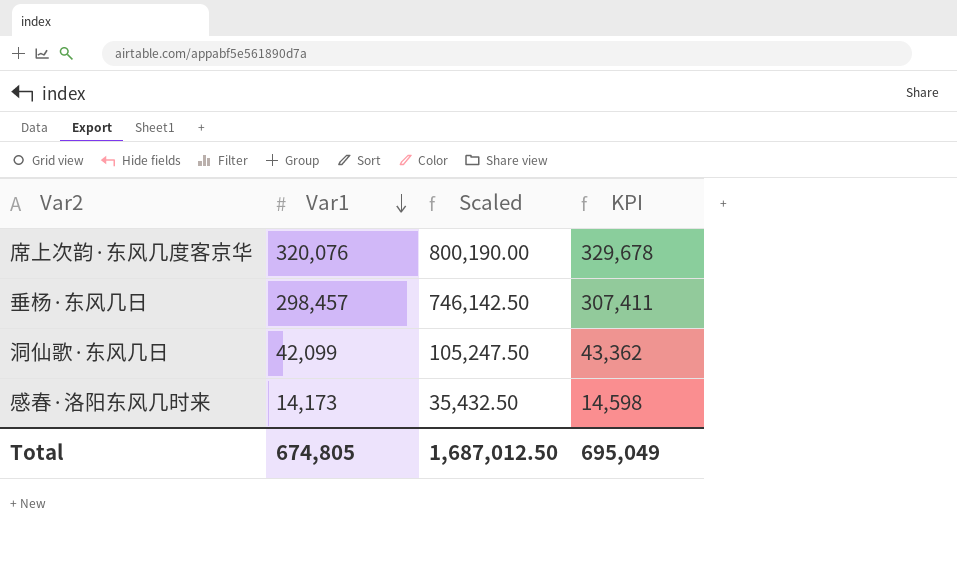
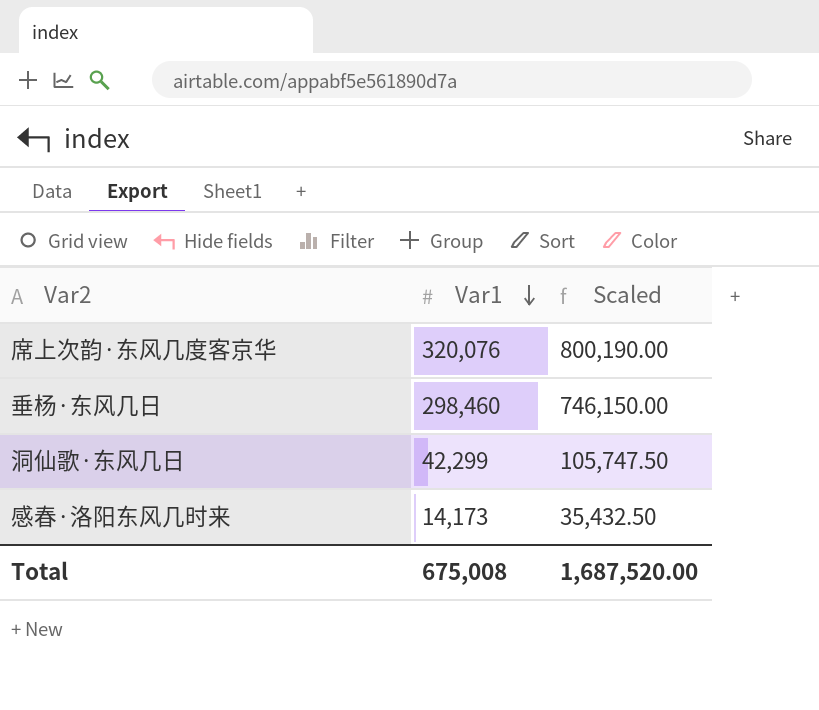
column KPI | formula: [Var1] * 1.03 -> none
垂杨·东风几日 | Var1: 298,457 -> 298,460
垂杨·东风几日 | Scaled: 746,142.50 -> 746,150.00
洞仙歌·东风几日 | Var1: 42,099 -> 42,299
洞仙歌·东风几日 | Scaled: 105,247.50 -> 105,747.50
Total | Var1: 674,805 -> 675,008
Total | Scaled: 1,687,012.50 -> 1,687,520.00

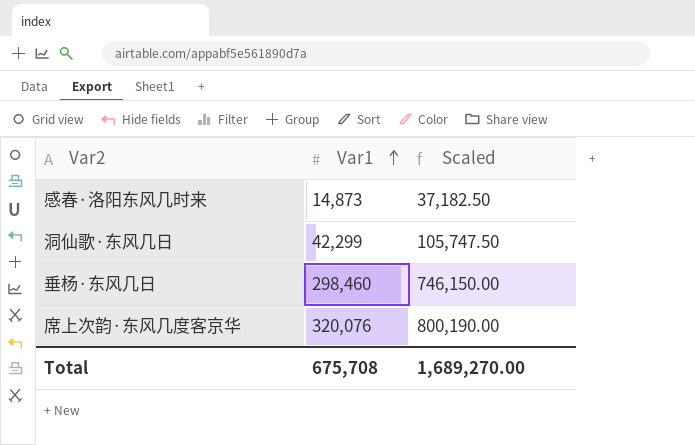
row order: Var1 descending -> Var1 ascending
感春·洛阳东风几时来 | Var1: 14,173 -> 14,873
感春·洛阳东风几时来 | Scaled: 35,432.50 -> 37,182.50
Total | Var1: 675,008 -> 675,708
Total | Scaled: 1,687,520.00 -> 1,689,270.00

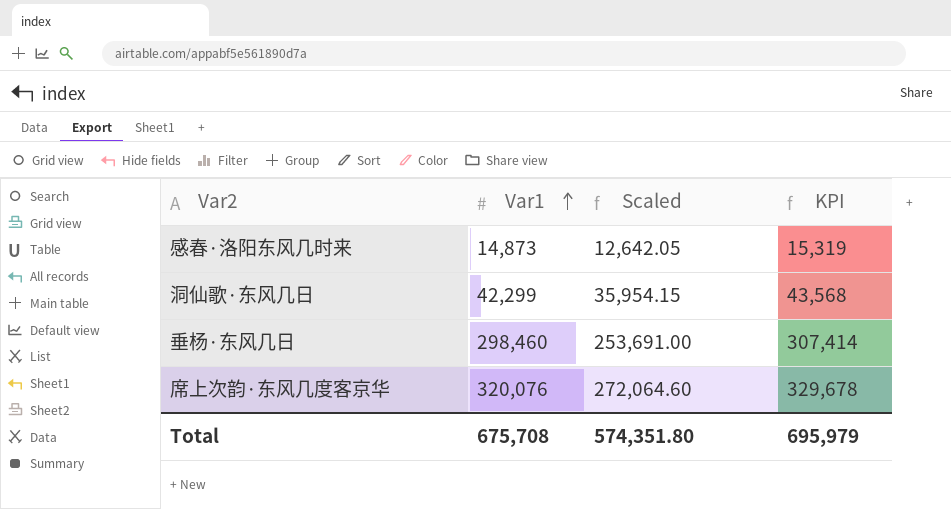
column Scaled | formula: [Var1] * 2.5 -> [Var1] * 0.85
column KPI | formula: none -> [Var1] * 1.03
Total | Scaled: 1,689,270.00 -> 574,351.80

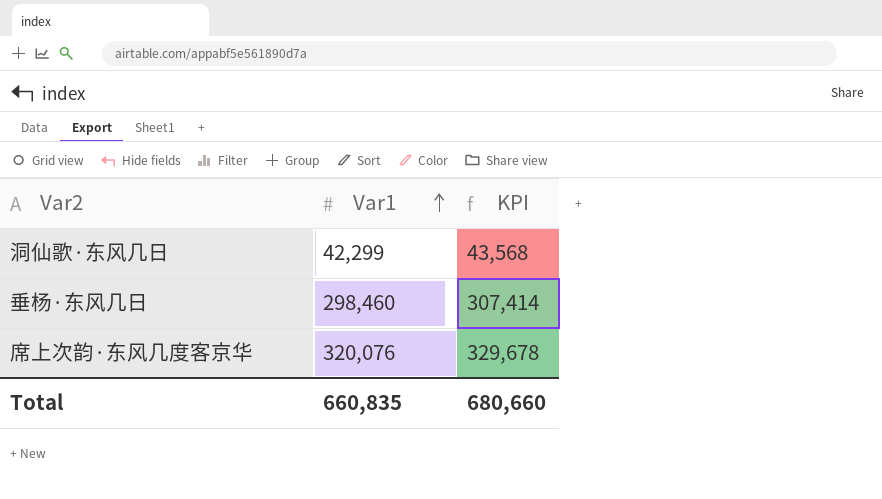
column Scaled | formula: [Var1] * 0.85 -> none
row 感春·洛阳东风几时来: 14,873 | 12,642.05 | 15,319 -> none
Total | Var1: 675,708 -> 660,835
Total | KPI: 695,979 -> 680,660

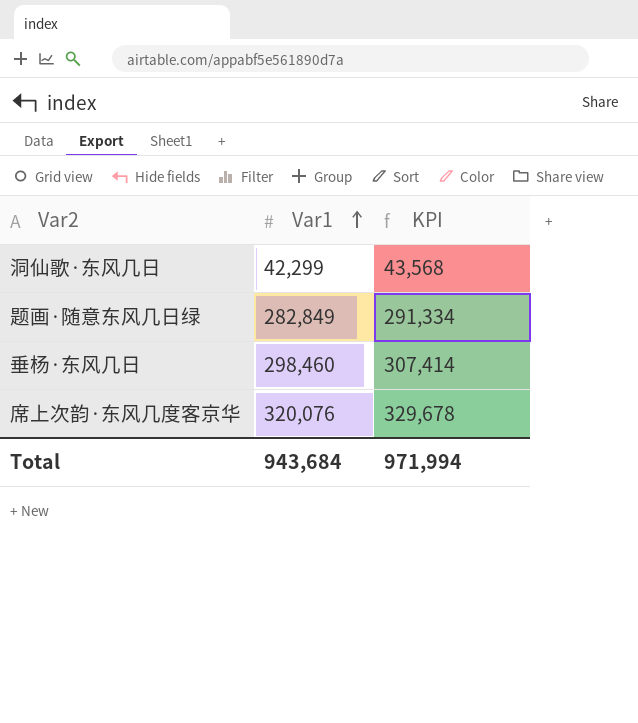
row 题画·随意东风几日绿: none -> 282,849 | 291,334
Total | Var1: 660,835 -> 943,684
Total | KPI: 680,660 -> 971,994

